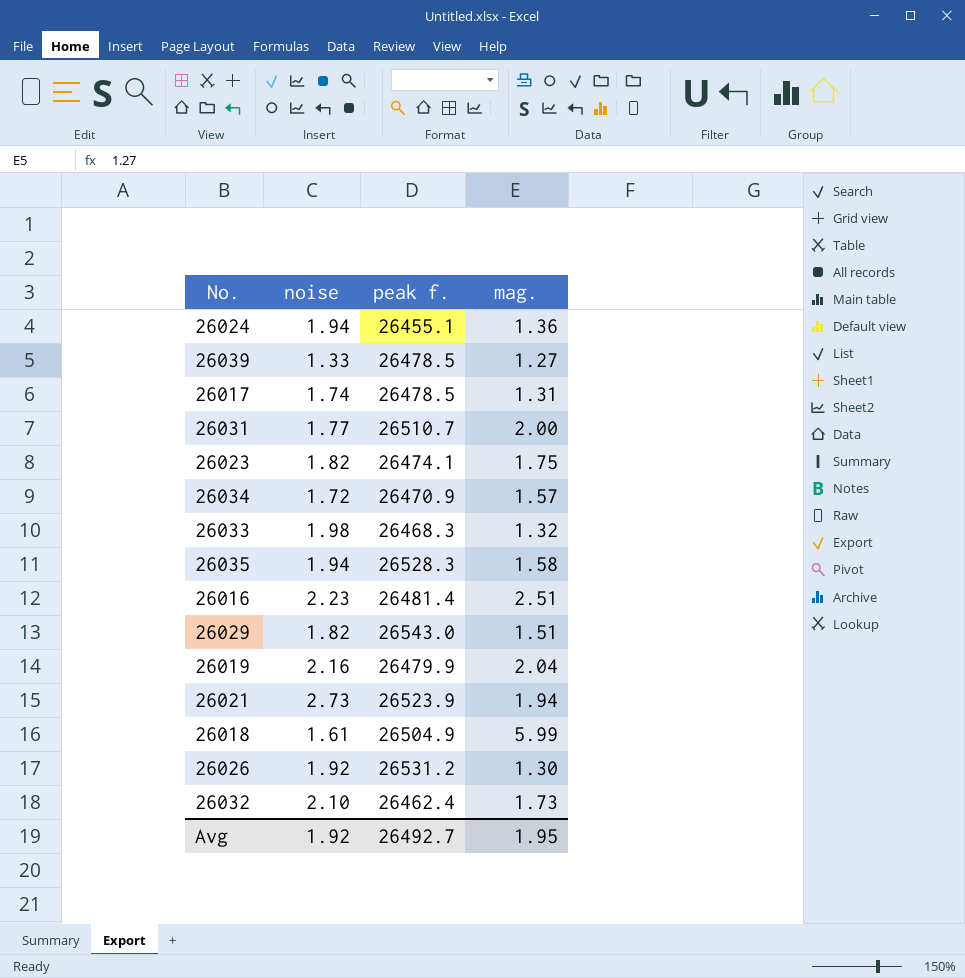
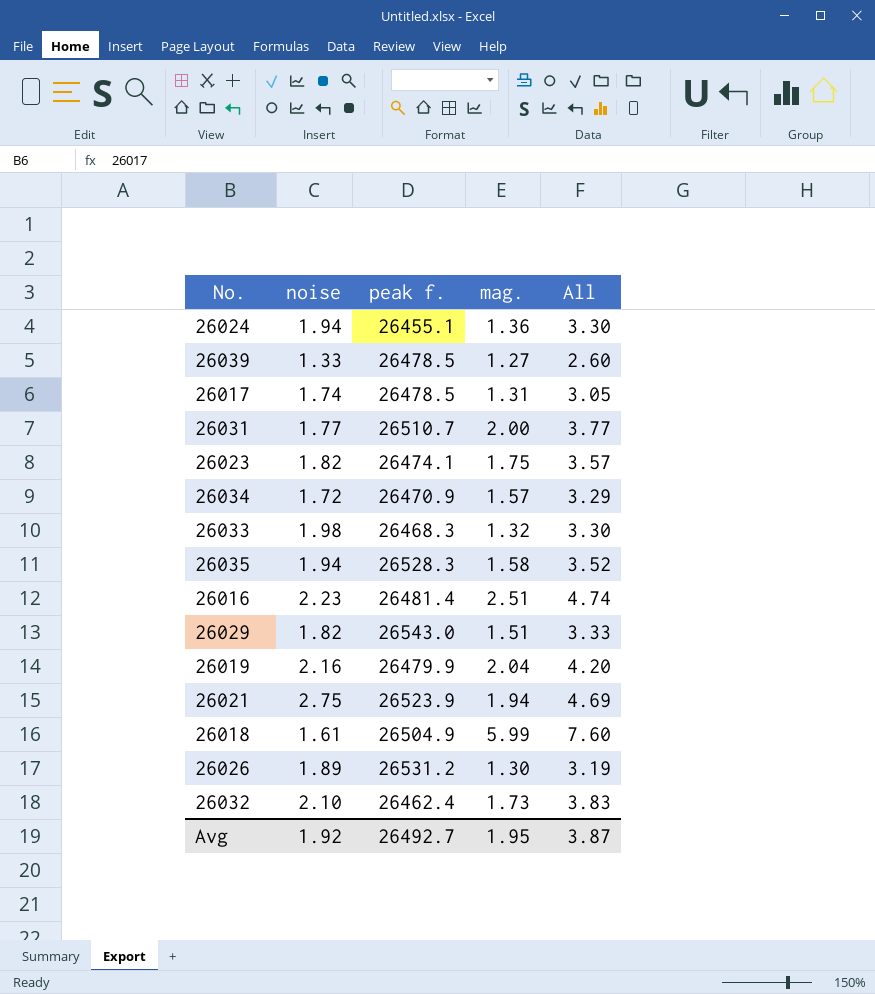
column All | formula: none -> [noise] + [mag.]
26021 | noise: 2.73 -> 2.75
26026 | noise: 1.92 -> 1.89

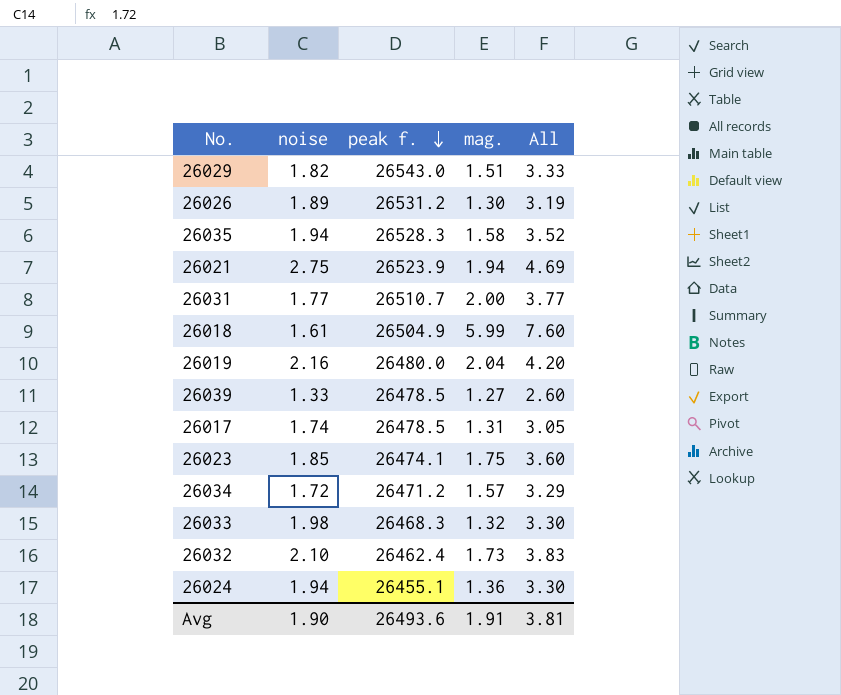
row order: none -> peak f. descending
row 26016: 2.23 | 26481.4 | 2.51 | 4.74 -> none
26019 | peak f.: 26479.9 -> 26480.0
26023 | noise: 1.82 -> 1.85
26023 | All: 3.57 -> 3.60
26034 | peak f.: 26470.9 -> 26471.2
Avg | noise: 1.92 -> 1.90
Avg | peak f.: 26492.7 -> 26493.6
Avg | mag.: 1.95 -> 1.91
Avg | All: 3.87 -> 3.81

